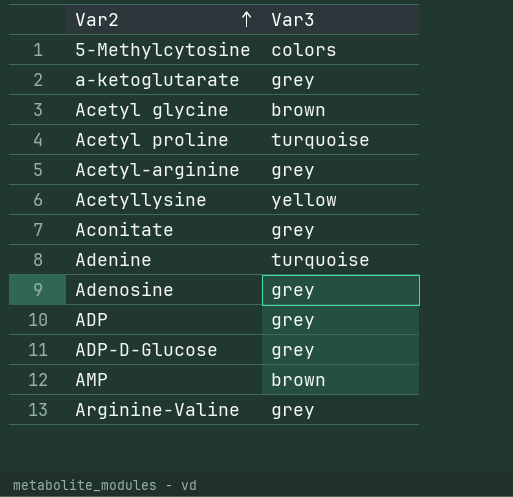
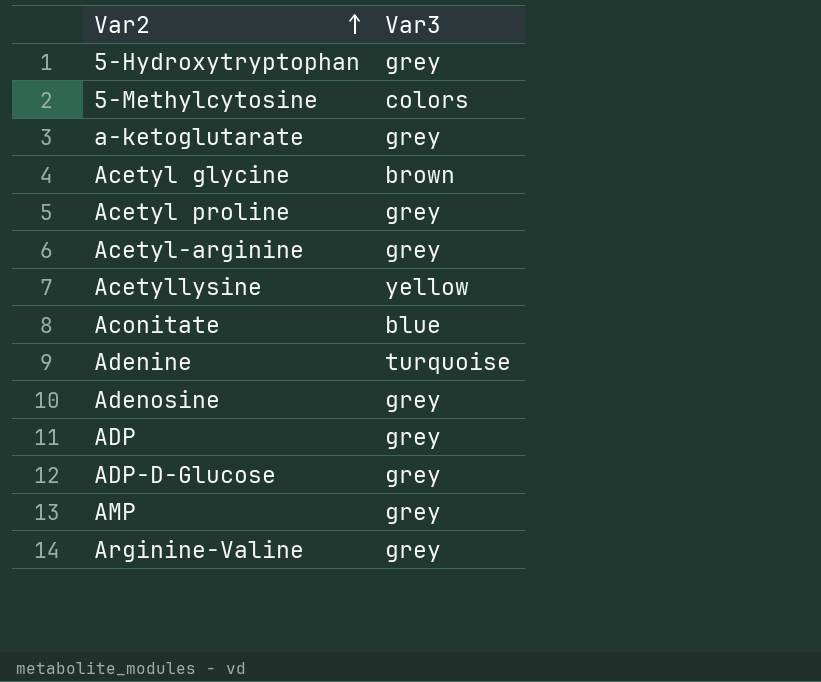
row 5-Hydroxytryptophan: none -> grey
Acetyl proline | Var3: turquoise -> grey
Aconitate | Var3: grey -> blue
AMP | Var3: brown -> grey

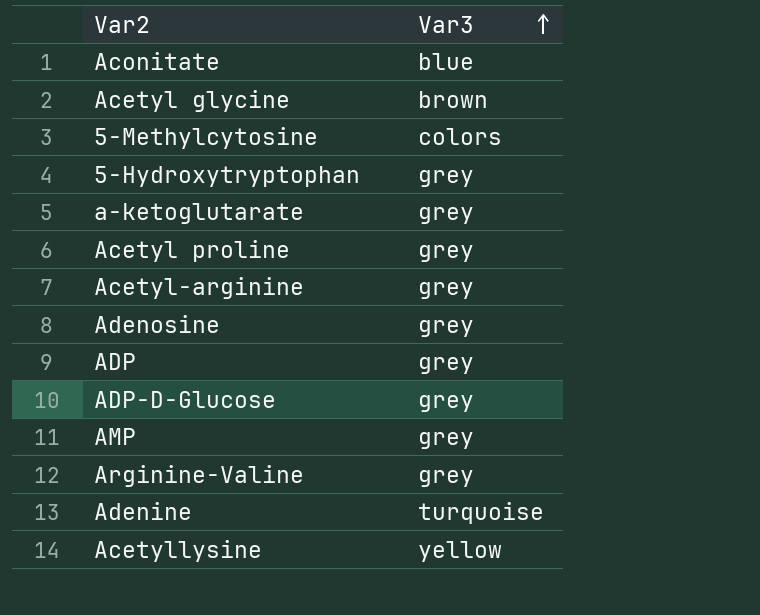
row order: Var2 ascending -> Var3 ascending

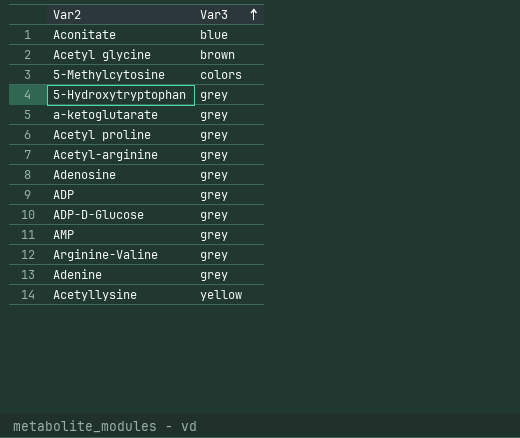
Adenine | Var3: turquoise -> grey

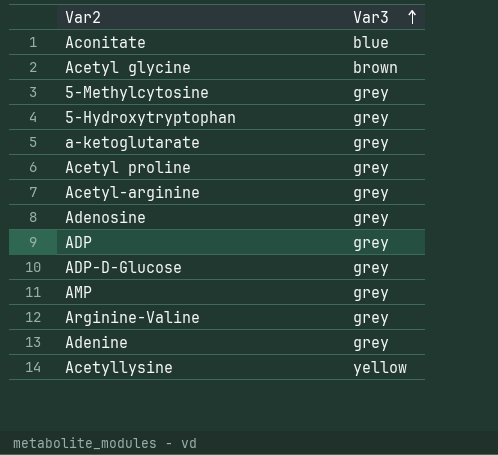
5-Methylcytosine | Var3: colors -> grey

